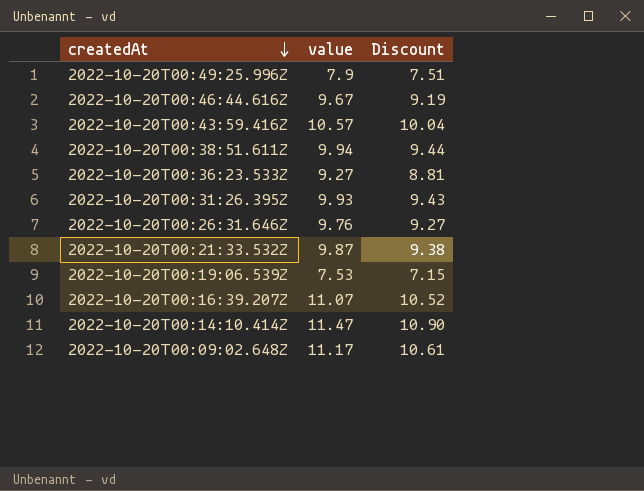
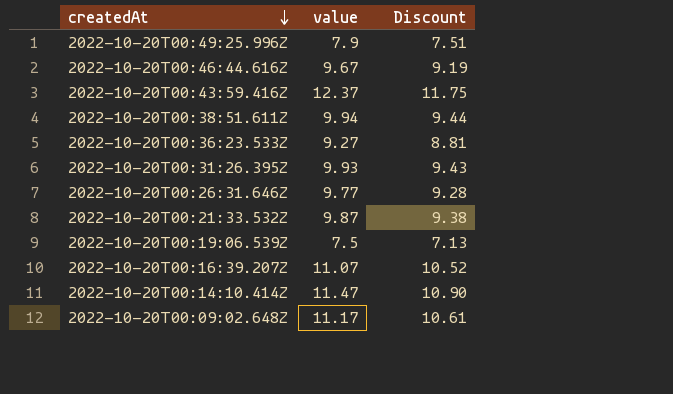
2022-10-20T00:43:59.416Z | value: 10.57 -> 12.37
2022-10-20T00:43:59.416Z | Discount: 10.04 -> 11.75
2022-10-20T00:26:31.646Z | value: 9.76 -> 9.77
2022-10-20T00:26:31.646Z | Discount: 9.27 -> 9.28
2022-10-20T00:19:06.539Z | value: 7.53 -> 7.5
2022-10-20T00:19:06.539Z | Discount: 7.15 -> 7.13

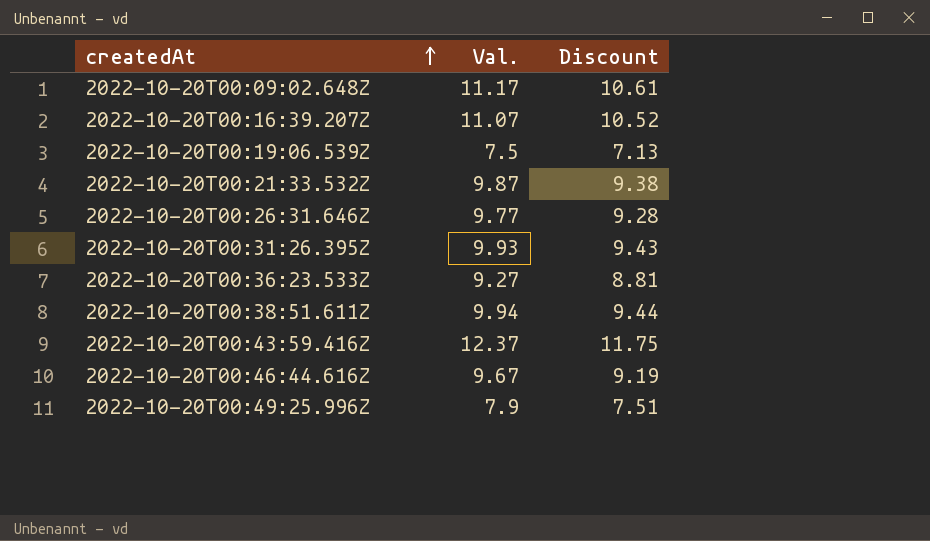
row order: createdAt descending -> createdAt ascending
column name: value -> Val.
row 2022-10-20T00:14:10.414Z: 11.47 | 10.90 -> none

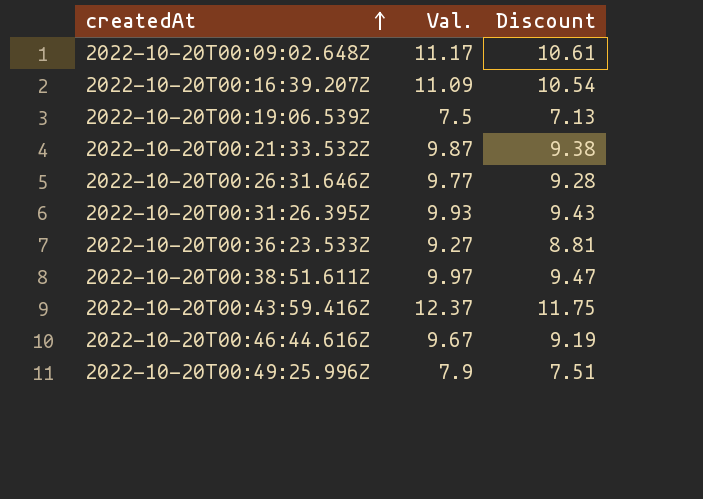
2022-10-20T00:16:39.207Z | Val.: 11.07 -> 11.09
2022-10-20T00:16:39.207Z | Discount: 10.52 -> 10.54
2022-10-20T00:38:51.611Z | Val.: 9.94 -> 9.97
2022-10-20T00:38:51.611Z | Discount: 9.44 -> 9.47

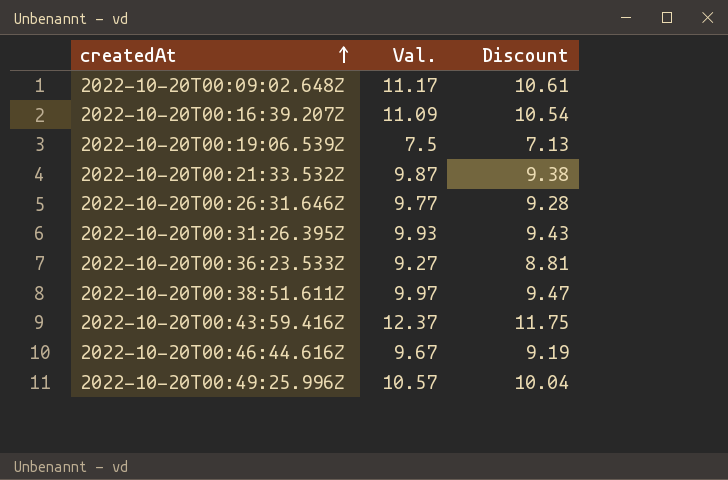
2022-10-20T00:49:25.996Z | Val.: 7.9 -> 10.57
2022-10-20T00:49:25.996Z | Discount: 7.51 -> 10.04

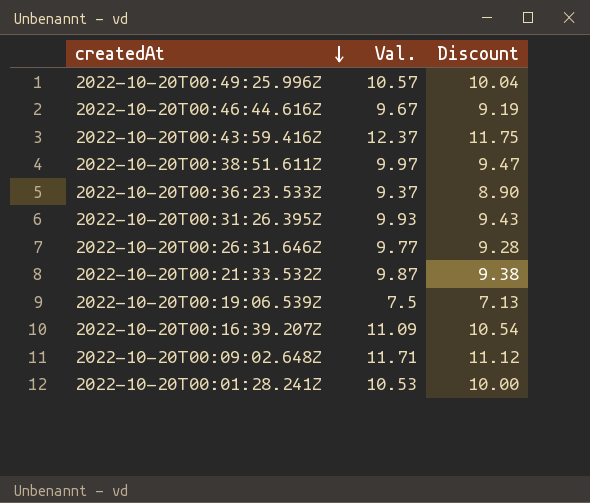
row order: createdAt ascending -> createdAt descending
2022-10-20T00:36:23.533Z | Val.: 9.27 -> 9.37
2022-10-20T00:36:23.533Z | Discount: 8.81 -> 8.90
2022-10-20T00:09:02.648Z | Val.: 11.17 -> 11.71
2022-10-20T00:09:02.648Z | Discount: 10.61 -> 11.12
row 2022-10-20T00:01:28.241Z: none -> 10.53 | 10.00

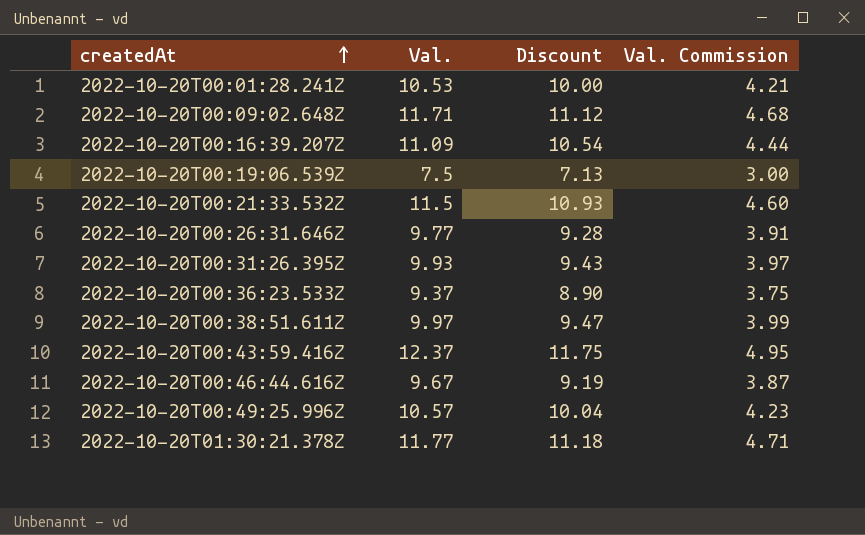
row order: createdAt descending -> createdAt ascending
column Val. Commission | formula: none -> [Val.] * 0.4
2022-10-20T00:21:33.532Z | Val.: 9.87 -> 11.5
2022-10-20T00:21:33.532Z | Discount: 9.38 -> 10.93
row 2022-10-20T01:30:21.378Z: none -> 11.77 | 11.18 | 4.71

